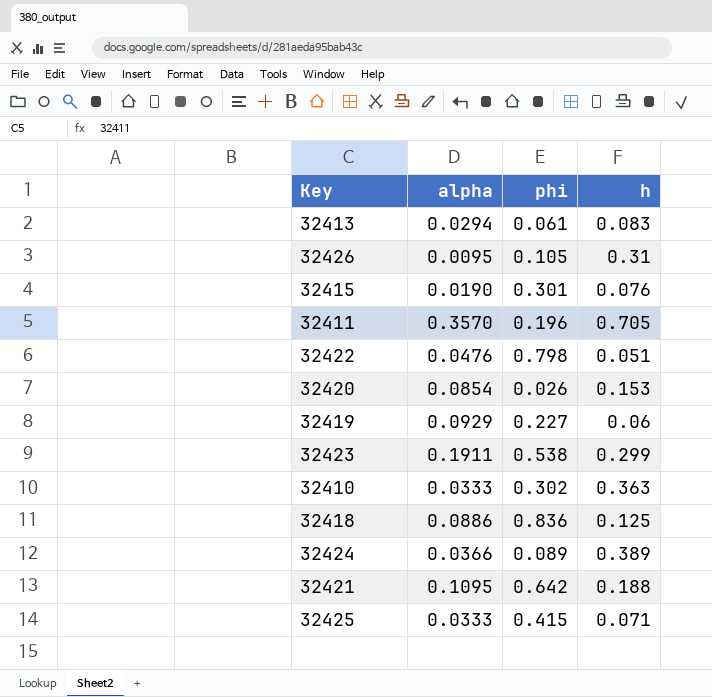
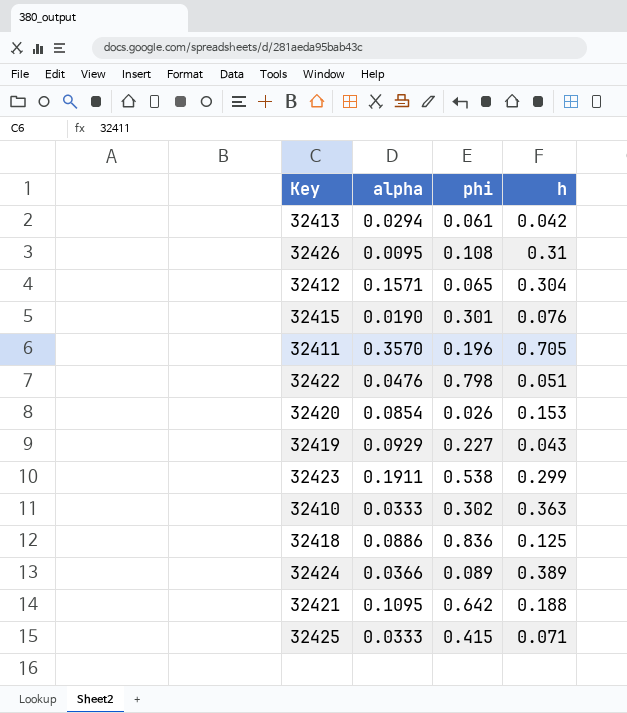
32413 | h: 0.083 -> 0.042
32426 | phi: 0.105 -> 0.108
row 32412: none -> 0.1571 | 0.065 | 0.304
32419 | h: 0.06 -> 0.043

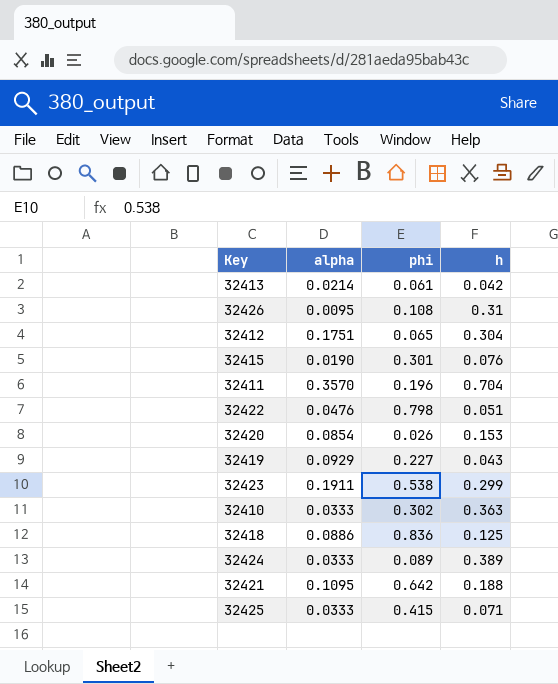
32413 | alpha: 0.0294 -> 0.0214
32412 | alpha: 0.1571 -> 0.1751
32411 | h: 0.705 -> 0.704
32424 | alpha: 0.0366 -> 0.0333

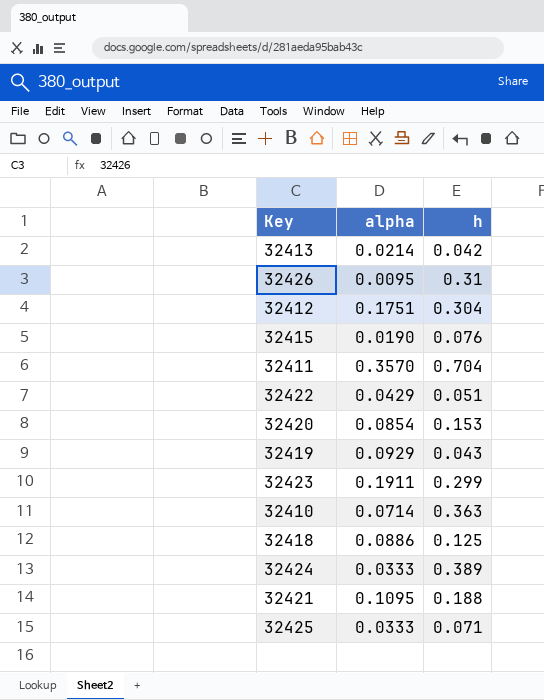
column phi | position: 3 -> none
32422 | alpha: 0.0476 -> 0.0429
32410 | alpha: 0.0333 -> 0.0714

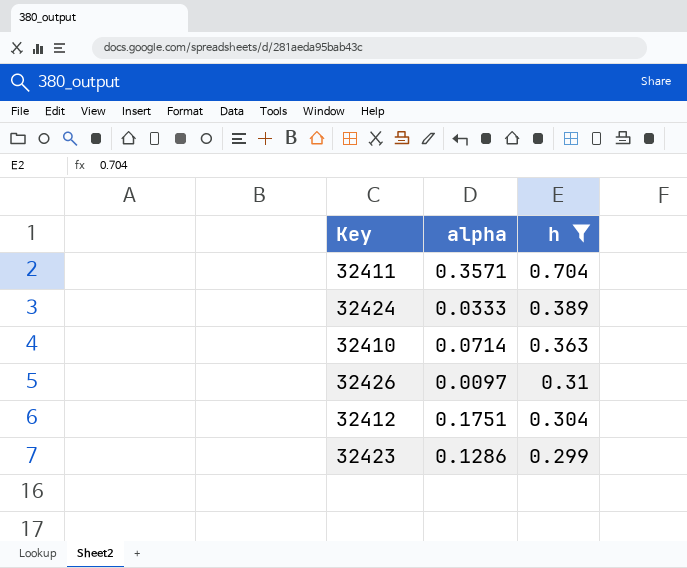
filter: none -> h >= 0.299
row order: none -> h descending
32411 | alpha: 0.3570 -> 0.3571
32426 | alpha: 0.0095 -> 0.0097
32423 | alpha: 0.1911 -> 0.1286

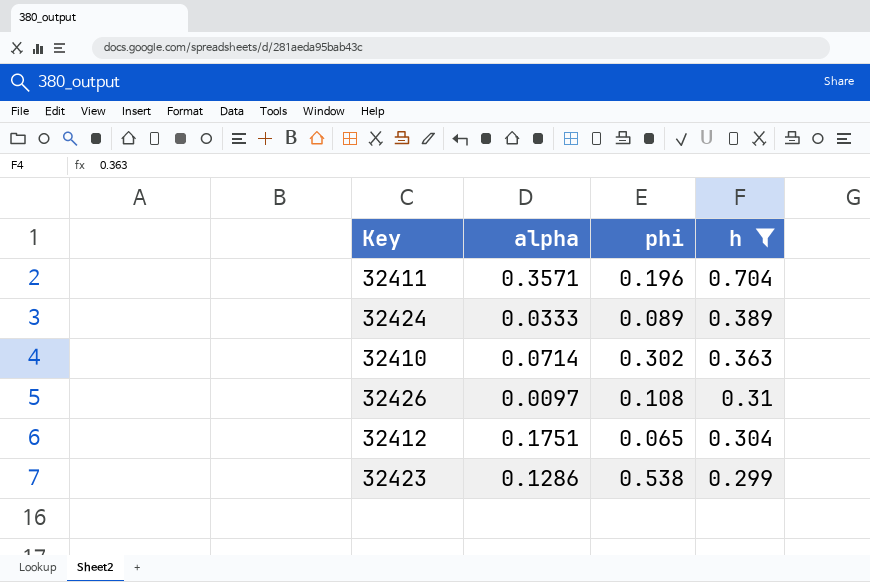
column phi | position: none -> 3

